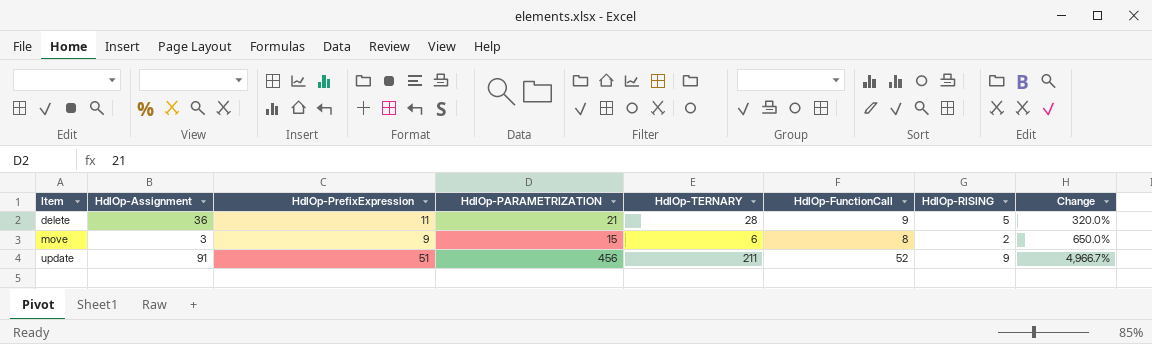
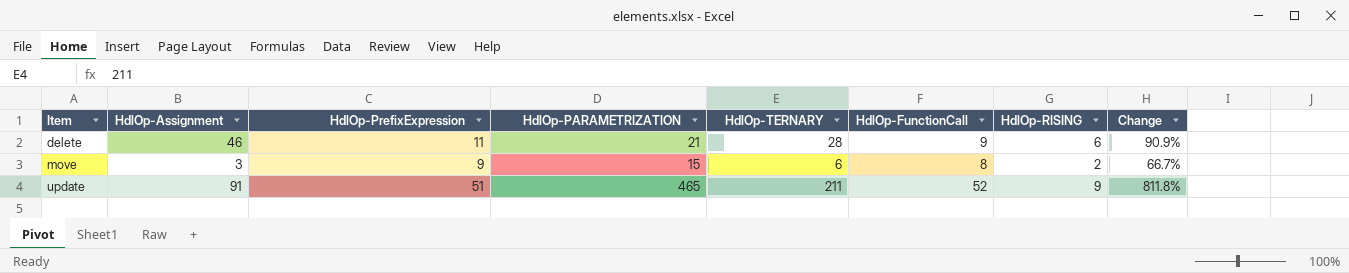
column Change | formula: ([HdlOp-PARAMETRIZATION] - [HdlOp-RISING]) / [HdlOp-RISING] -> ([HdlOp-PARAMETRIZATION] - [HdlOp-PrefixExpression]) / [HdlOp-PrefixExpression]
delete | HdlOp-Assignment: 36 -> 46
delete | HdlOp-RISING: 5 -> 6
update | HdlOp-PARAMETRIZATION: 456 -> 465

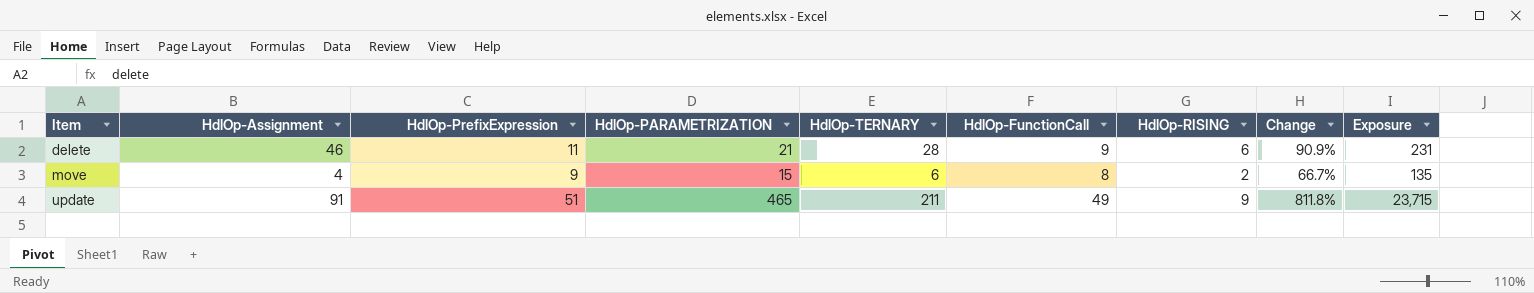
column Exposure | formula: none -> [HdlOp-PrefixExpression] * [HdlOp-PARAMETRIZATION]
move | HdlOp-Assignment: 3 -> 4
update | HdlOp-FunctionCall: 52 -> 49

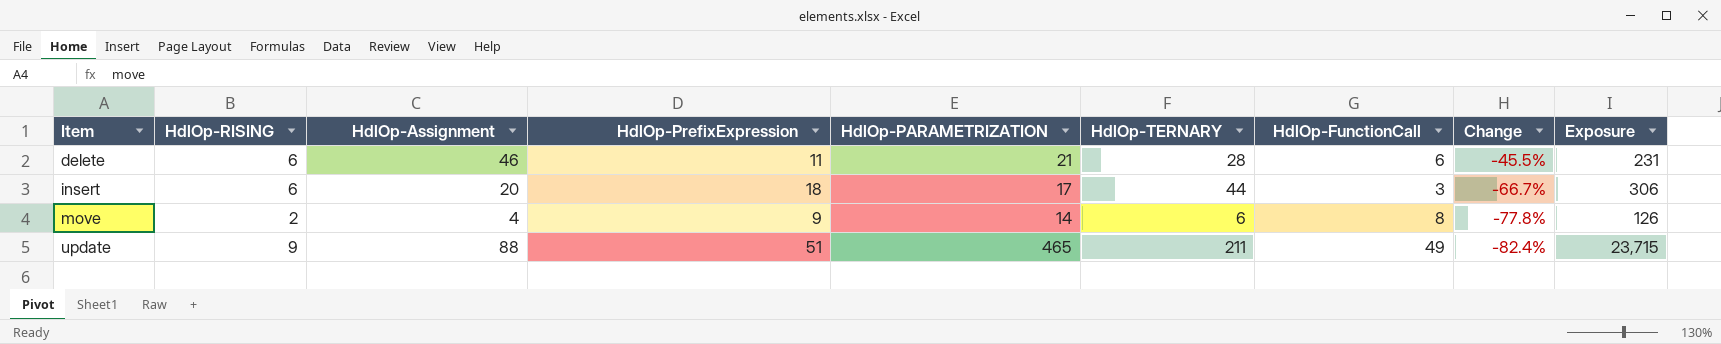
column HdlOp-RISING | position: 7 -> 2
column Change | formula: ([HdlOp-PARAMETRIZATION] - [HdlOp-PrefixExpression]) / [HdlOp-PrefixExpression] -> ([HdlOp-RISING] - [HdlOp-PrefixExpression]) / [HdlOp-PrefixExpression]
delete | HdlOp-FunctionCall: 9 -> 6
row insert: none -> 6 | 20 | 18 | 17 | 44 | 3 | -66.7% | 306
move | HdlOp-PARAMETRIZATION: 15 -> 14
move | Exposure: 135 -> 126
update | HdlOp-Assignment: 91 -> 88

